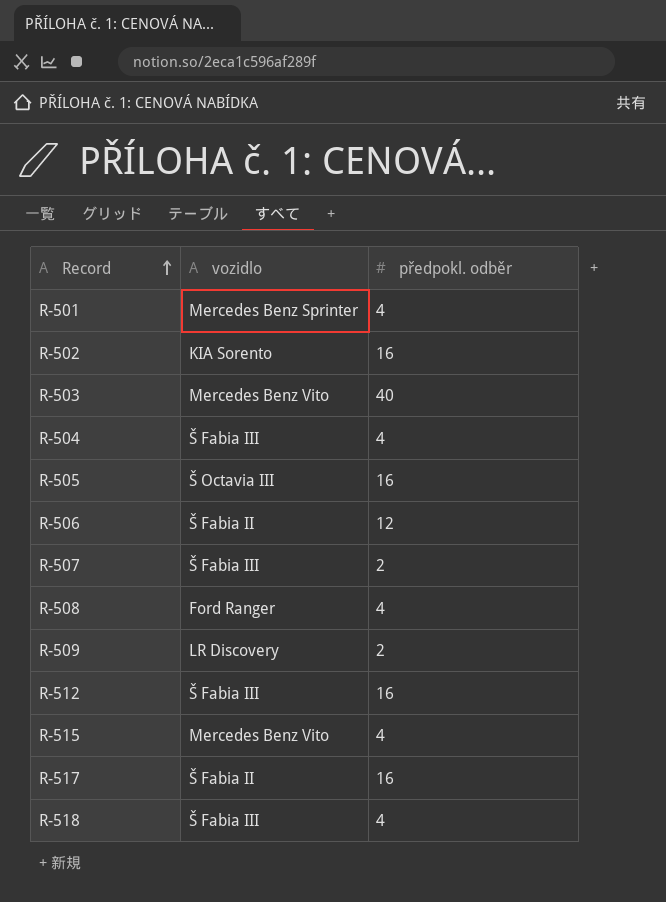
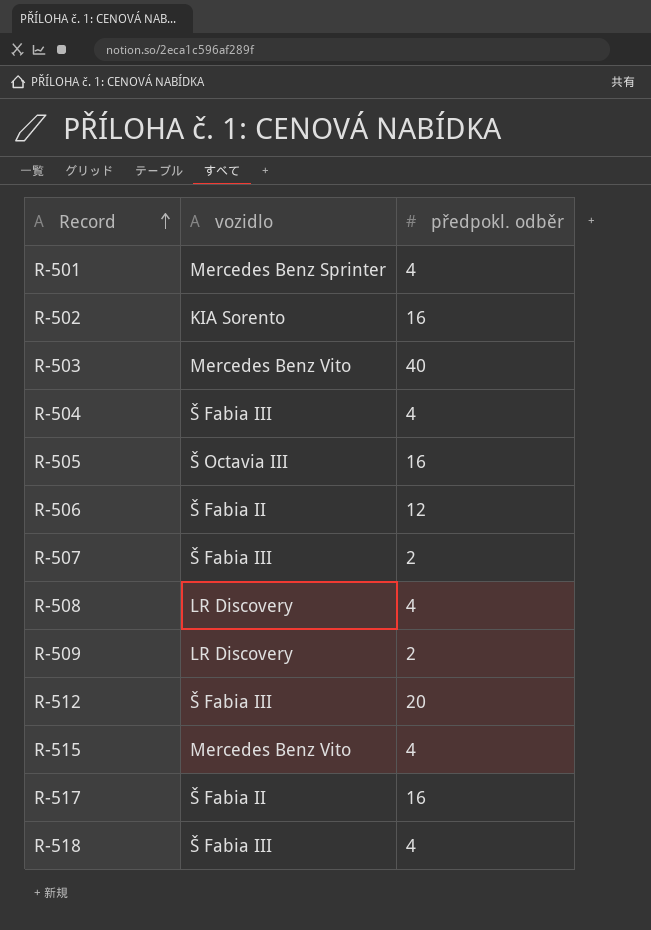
R-508 | vozidlo: Ford Ranger -> LR Discovery
R-512 | předpokl. odběr: 16 -> 20

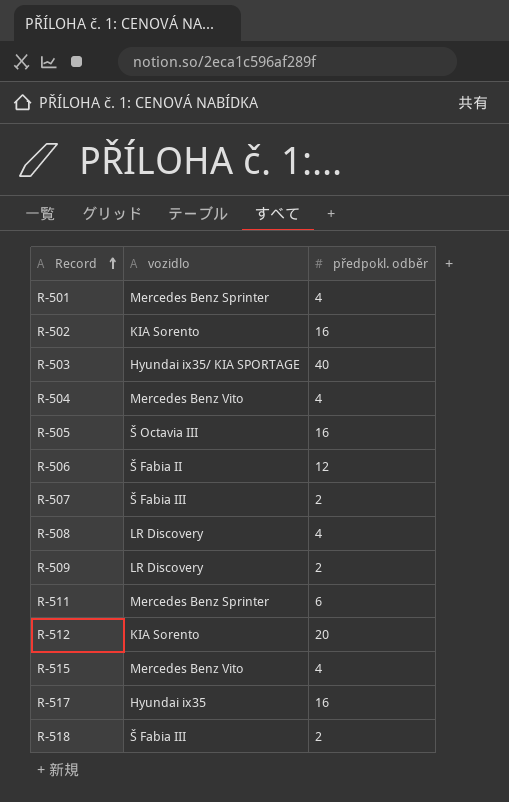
R-503 | vozidlo: Mercedes Benz Vito -> Hyundai ix35/ KIA SPORTAGE
R-504 | vozidlo: Š Fabia III -> Mercedes Benz Vito
row R-511: none -> Mercedes Benz Sprinter | 6
R-512 | vozidlo: Š Fabia III -> KIA Sorento
R-517 | vozidlo: Š Fabia II -> Hyundai ix35
R-518 | předpokl. odběr: 4 -> 2

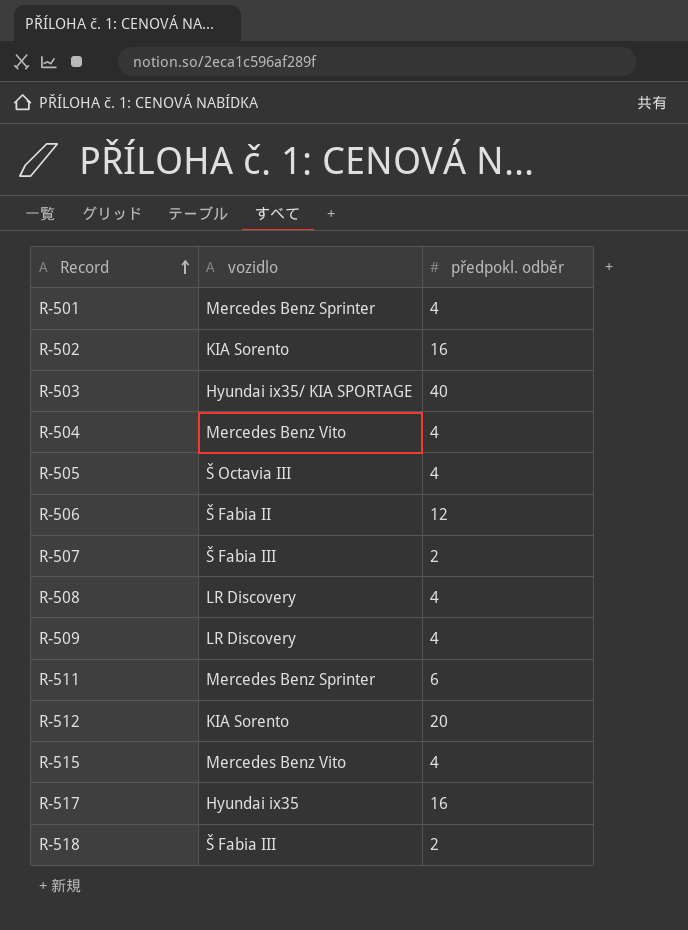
R-505 | předpokl. odběr: 16 -> 4
R-509 | předpokl. odběr: 2 -> 4

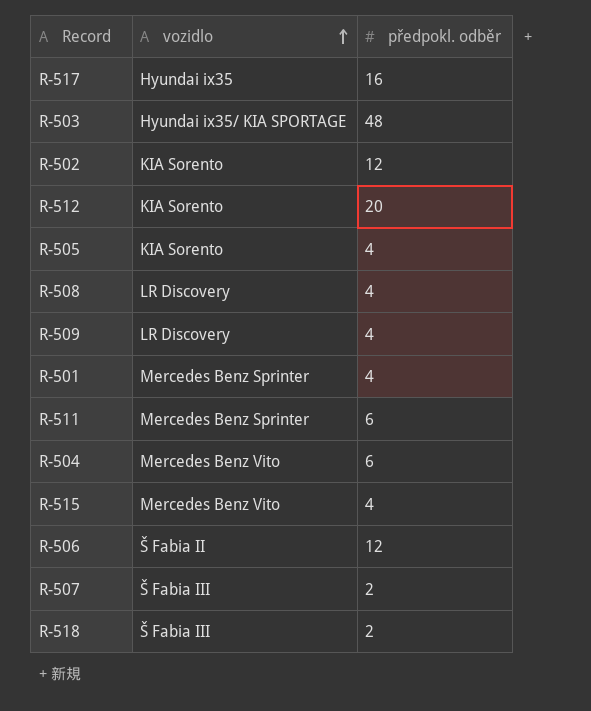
row order: Record ascending -> vozidlo ascending
R-503 | předpokl. odběr: 40 -> 48
R-502 | předpokl. odběr: 16 -> 12
R-505 | vozidlo: Š Octavia III -> KIA Sorento
R-504 | předpokl. odběr: 4 -> 6

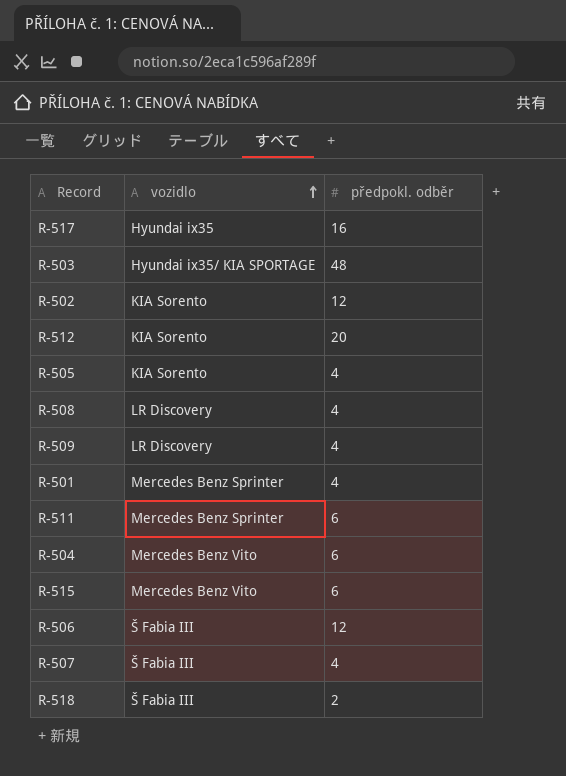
R-515 | předpokl. odběr: 4 -> 6
R-506 | vozidlo: Š Fabia II -> Š Fabia III
R-507 | předpokl. odběr: 2 -> 4

